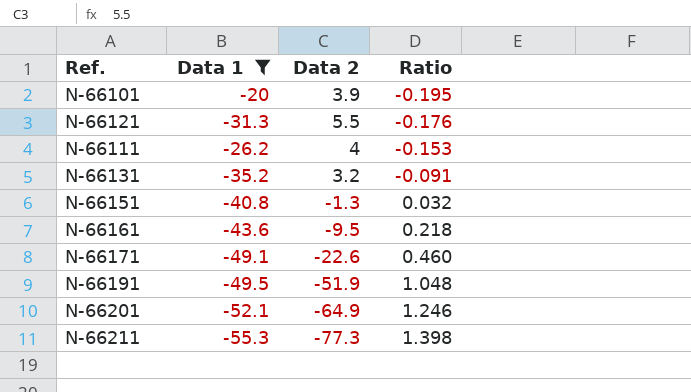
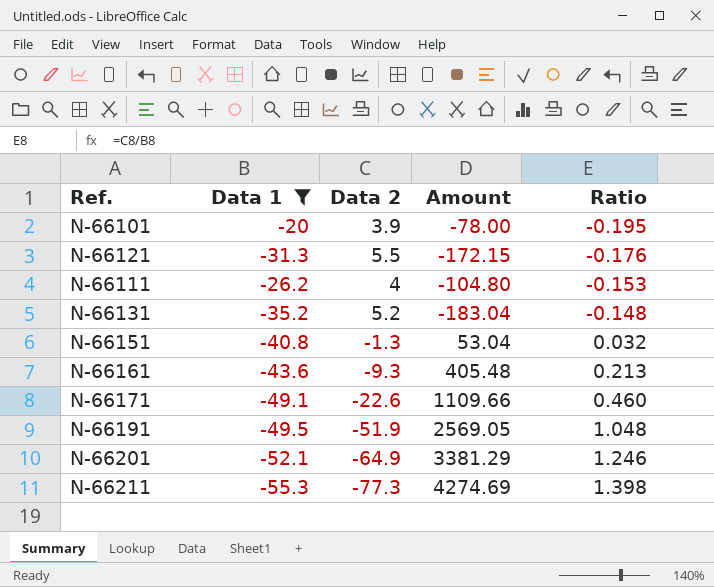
column Amount | formula: none -> [Data 1] * [Data 2]
N-66131 | Data 2: 3.2 -> 5.2
N-66131 | Ratio: -0.091 -> -0.148
N-66161 | Data 2: -9.5 -> -9.3
N-66161 | Ratio: 0.218 -> 0.213

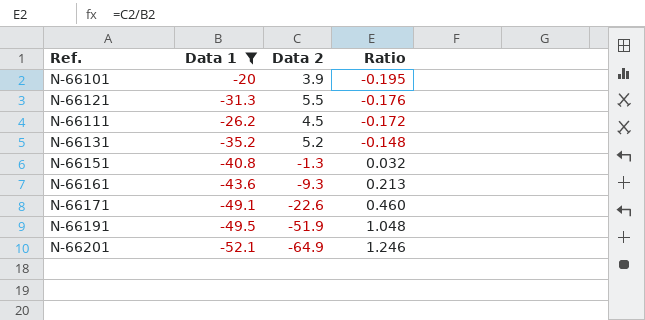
column Amount | formula: [Data 1] * [Data 2] -> none
row N-66211: -55.3 | -77.3 | 4274.69 | 1.398 -> none
N-66111 | Data 2: 4 -> 4.5
N-66111 | Ratio: -0.153 -> -0.172

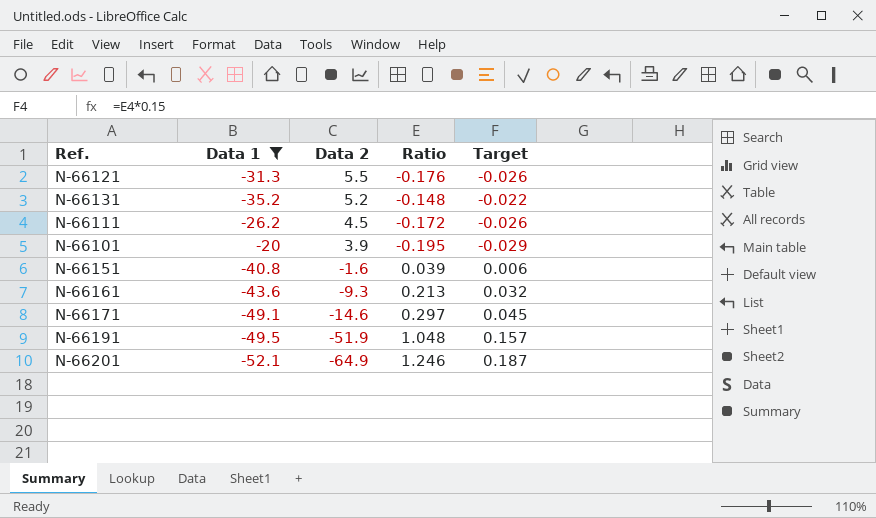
row order: Ratio ascending -> Data 2 descending
column Target | formula: none -> [Ratio] * 0.15
N-66151 | Data 2: -1.3 -> -1.6
N-66151 | Ratio: 0.032 -> 0.039
N-66171 | Data 2: -22.6 -> -14.6
N-66171 | Ratio: 0.460 -> 0.297

